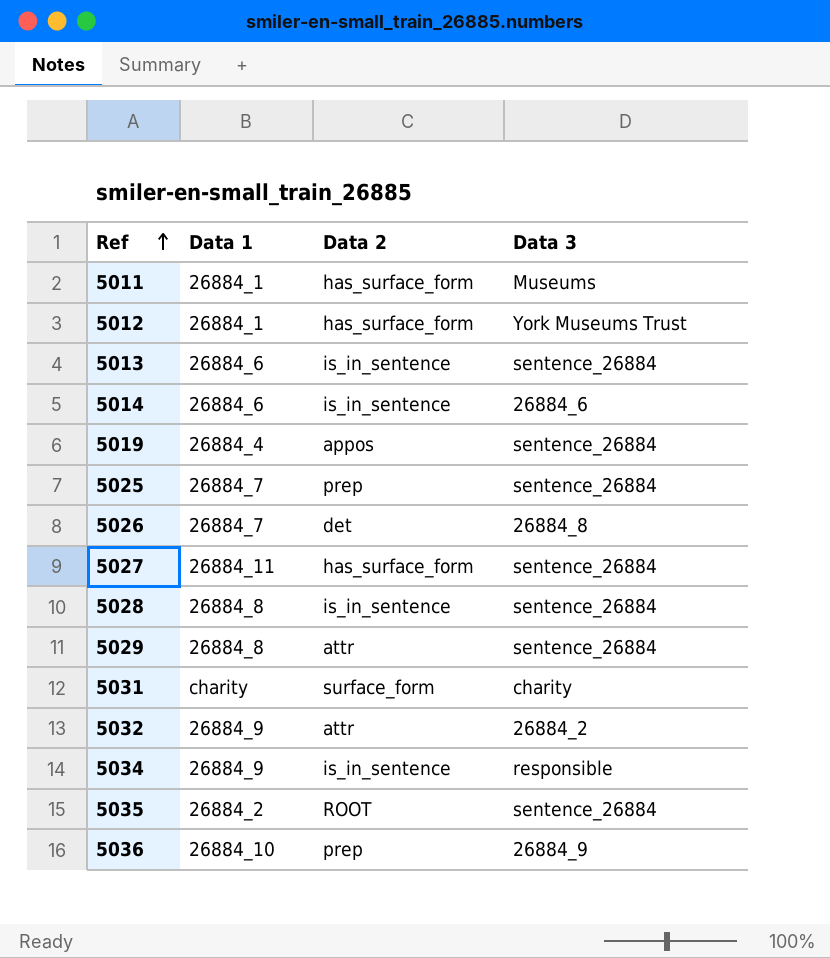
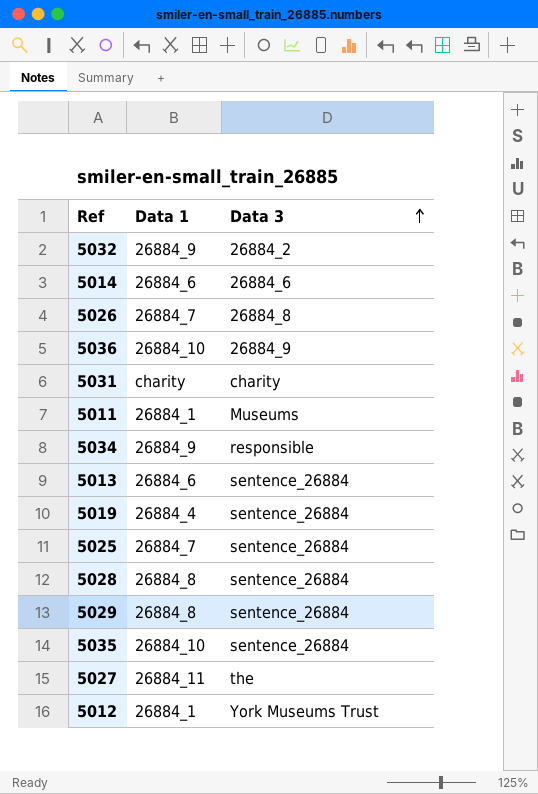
row order: Ref ascending -> Data 3 ascending
column Data 2 | position: 3 -> none
5035 | Data 1: 26884_2 -> 26884_10
5027 | Data 3: sentence_26884 -> the

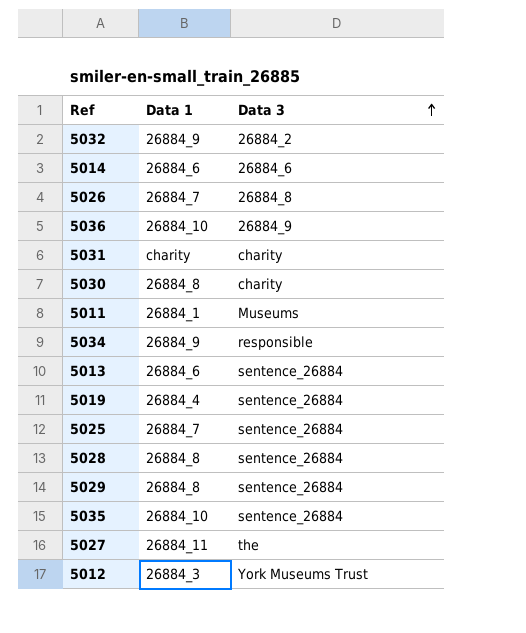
row 5030: none -> 26884_8 | charity
5012 | Data 1: 26884_1 -> 26884_3

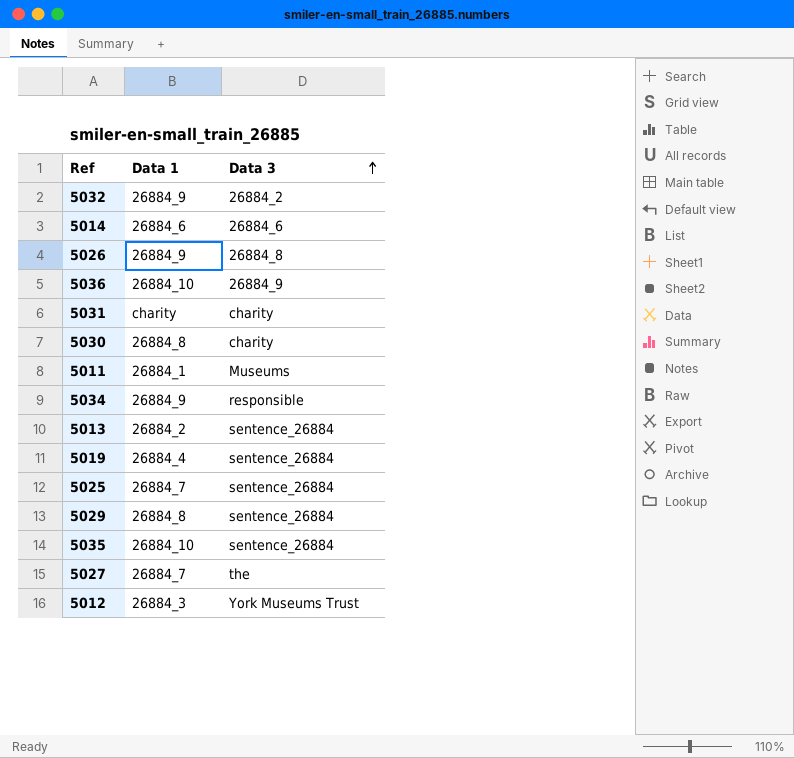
row 5028: 26884_8 | sentence_26884 -> none
5026 | Data 1: 26884_7 -> 26884_9
5013 | Data 1: 26884_6 -> 26884_2
5027 | Data 1: 26884_11 -> 26884_7

